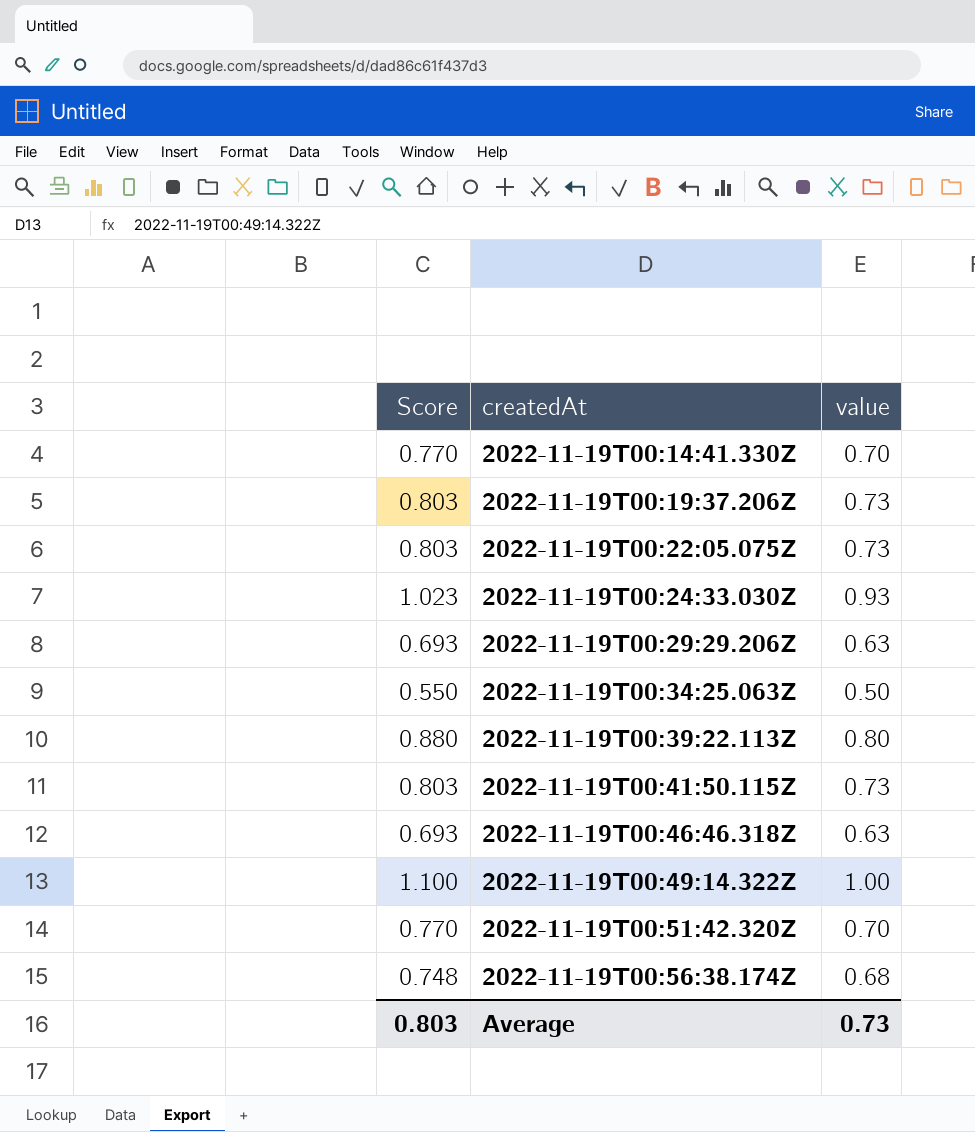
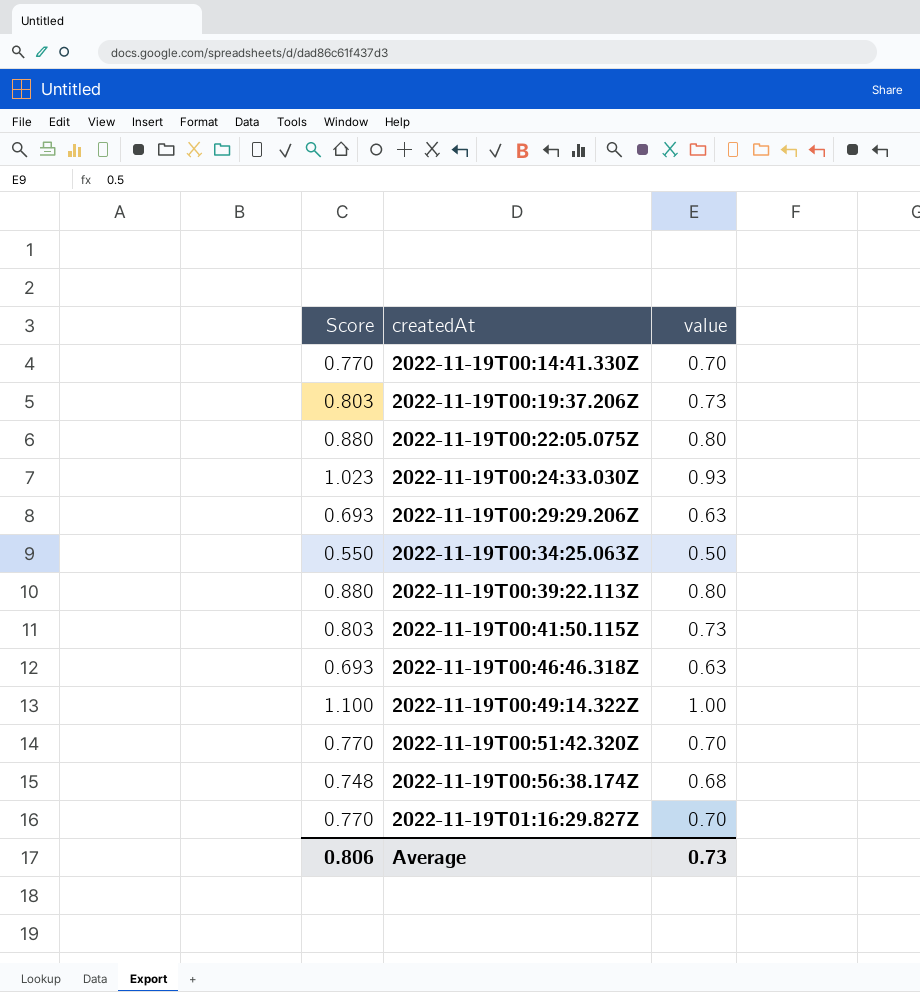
2022-11-19T00:22:05.075Z | Score: 0.803 -> 0.880
2022-11-19T00:22:05.075Z | value: 0.73 -> 0.80
row 2022-11-19T01:16:29.827Z: none -> 0.770 | 0.70
Average | Score: 0.803 -> 0.806

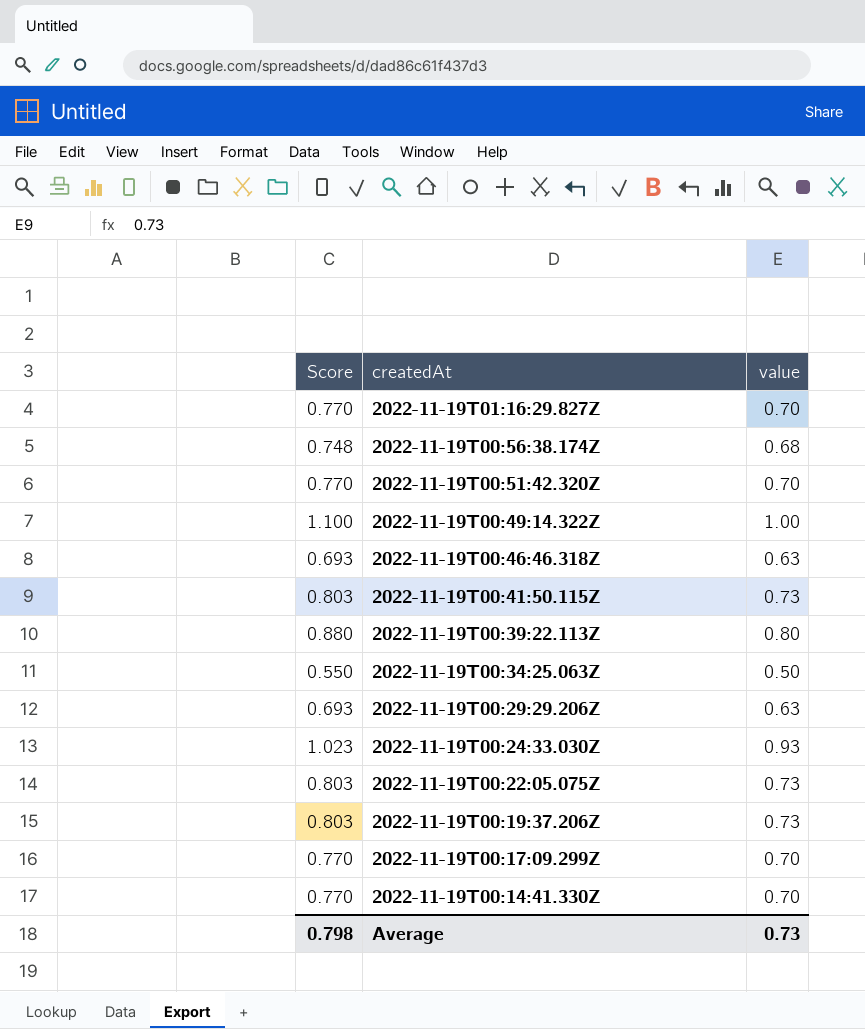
row order: createdAt ascending -> createdAt descending
2022-11-19T00:22:05.075Z | Score: 0.880 -> 0.803
2022-11-19T00:22:05.075Z | value: 0.80 -> 0.73
row 2022-11-19T00:17:09.299Z: none -> 0.770 | 0.70
Average | Score: 0.806 -> 0.798

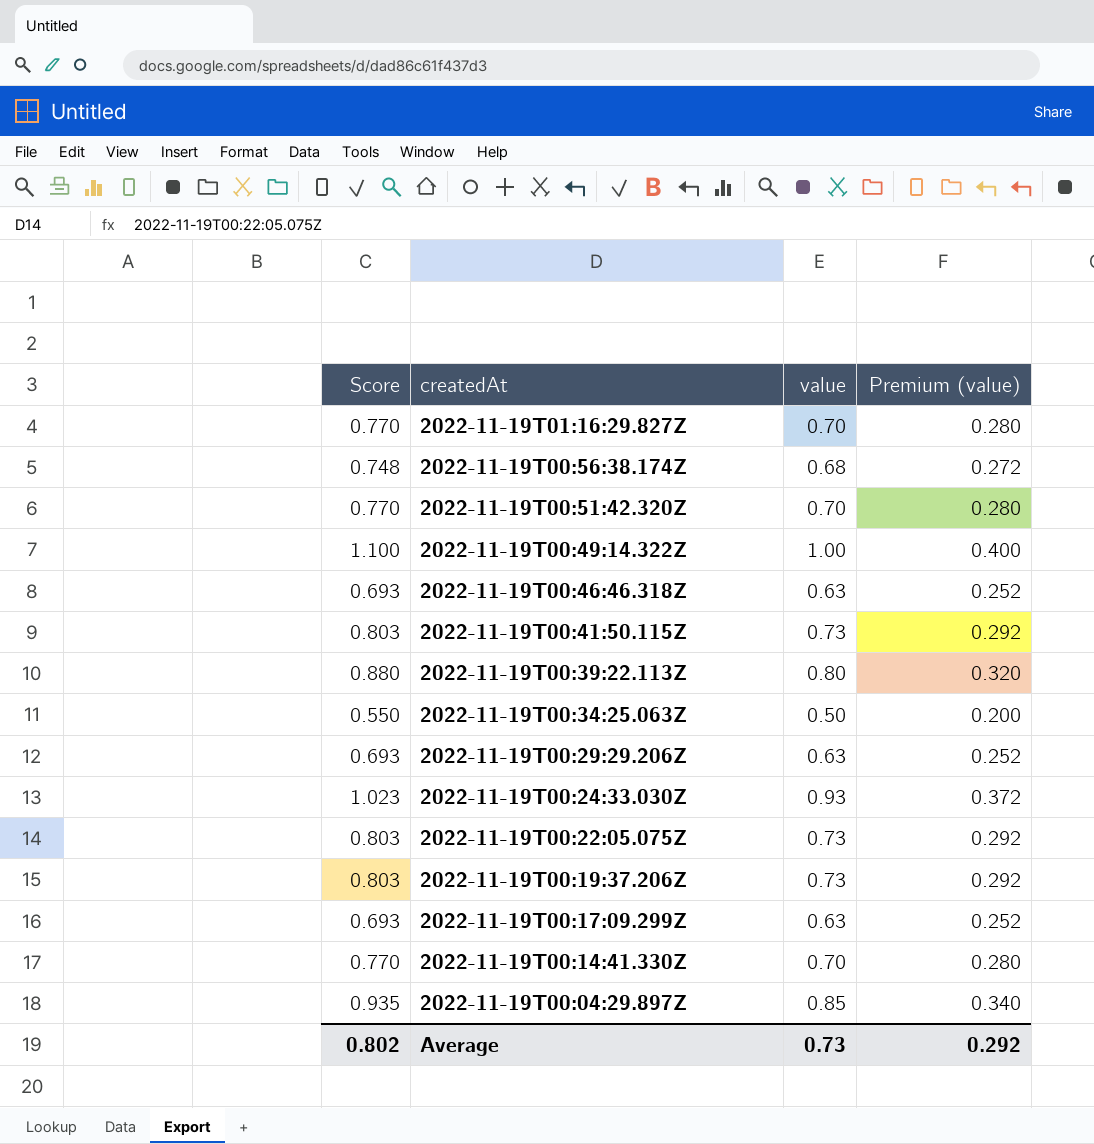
column Premium (value) | formula: none -> [value] * 0.4
2022-11-19T00:17:09.299Z | Score: 0.770 -> 0.693
2022-11-19T00:17:09.299Z | value: 0.70 -> 0.63
row 2022-11-19T00:04:29.897Z: none -> 0.935 | 0.85 | 0.340
Average | Score: 0.798 -> 0.802

